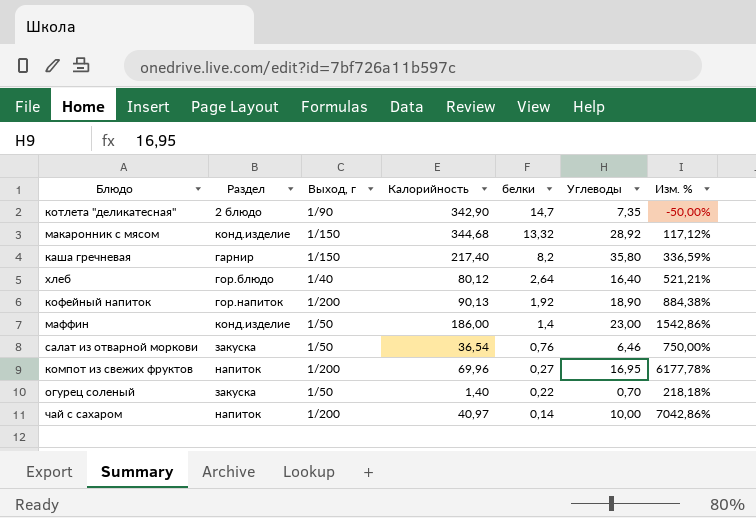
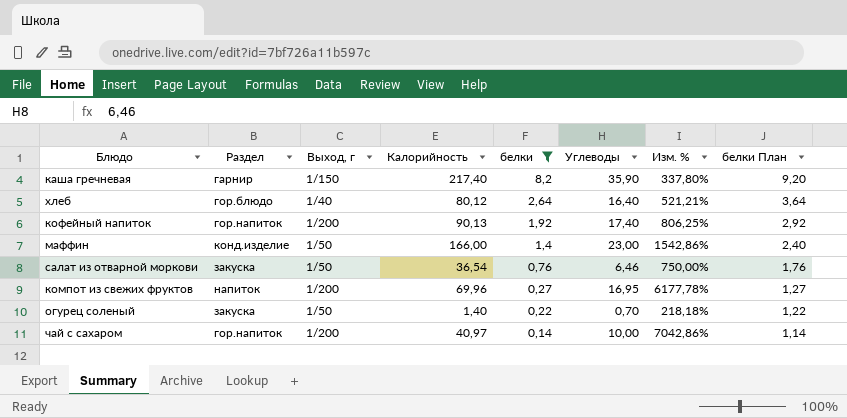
filter: none -> белки <= 8,2
column белки План | formula: none -> [белки] + 1
каша гречневая | Углеводы: 35,80 -> 35,90
каша гречневая | Изм. %: 336,59% -> 337,80%
кофейный напиток | Углеводы: 18,90 -> 17,40
кофейный напиток | Изм. %: 884,38% -> 806,25%
маффин | Калорийность: 186,00 -> 166,00
чай с сахаром | Раздел: напиток -> гор.напиток

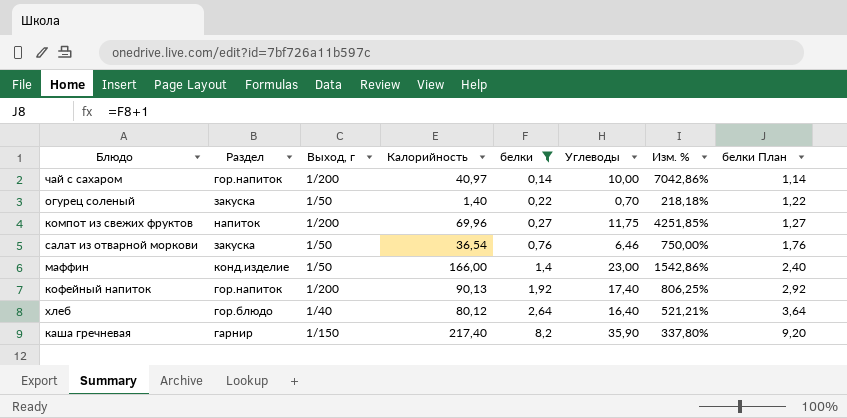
row order: белки descending -> белки ascending
компот из свежих фруктов | Углеводы: 16,95 -> 11,75
компот из свежих фруктов | Изм. %: 6177,78% -> 4251,85%

